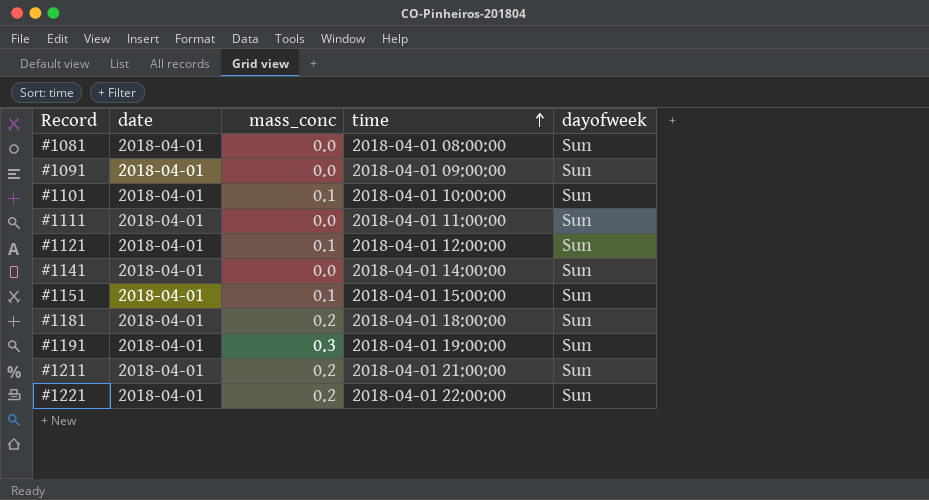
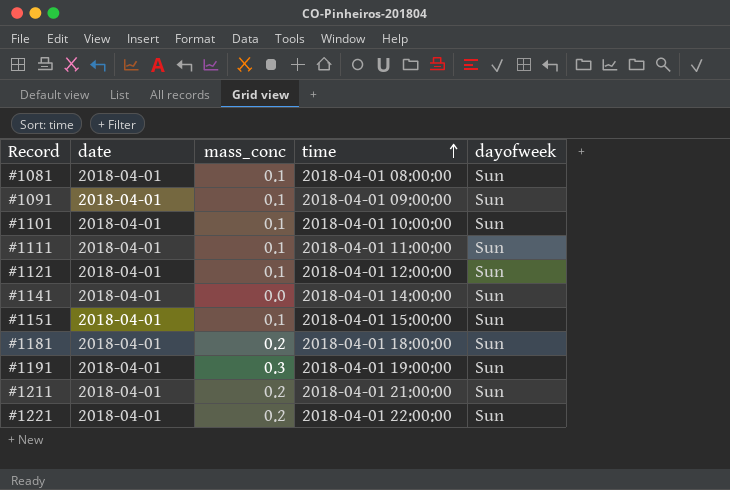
#1081 | mass_conc: 0.0 -> 0.1
#1091 | mass_conc: 0.0 -> 0.1
#1111 | mass_conc: 0.0 -> 0.1

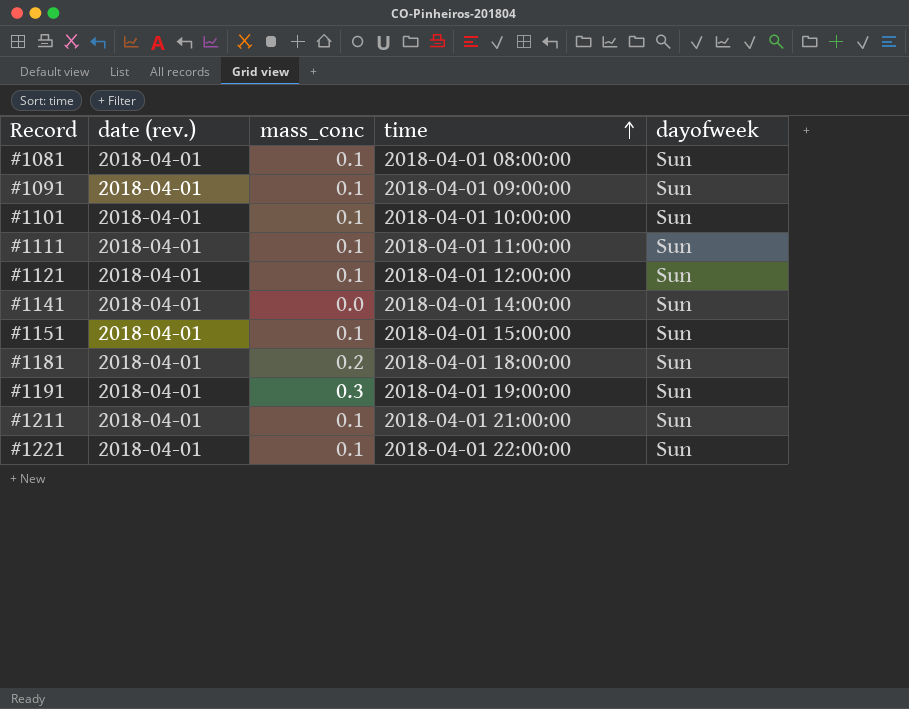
column name: date -> date (rev.)
#1211 | mass_conc: 0.2 -> 0.1
#1221 | mass_conc: 0.2 -> 0.1

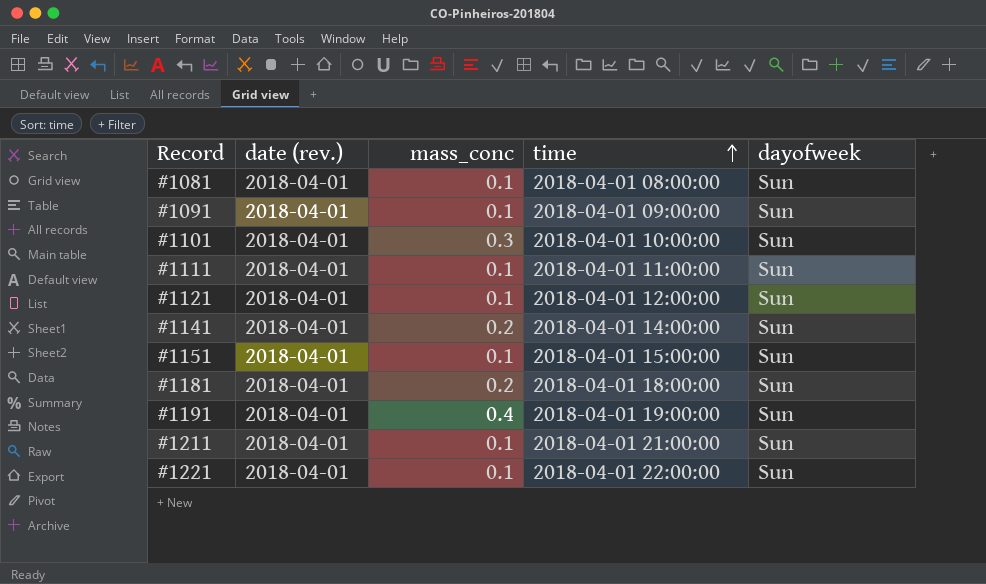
#1101 | mass_conc: 0.1 -> 0.3
#1141 | mass_conc: 0.0 -> 0.2
#1191 | mass_conc: 0.3 -> 0.4

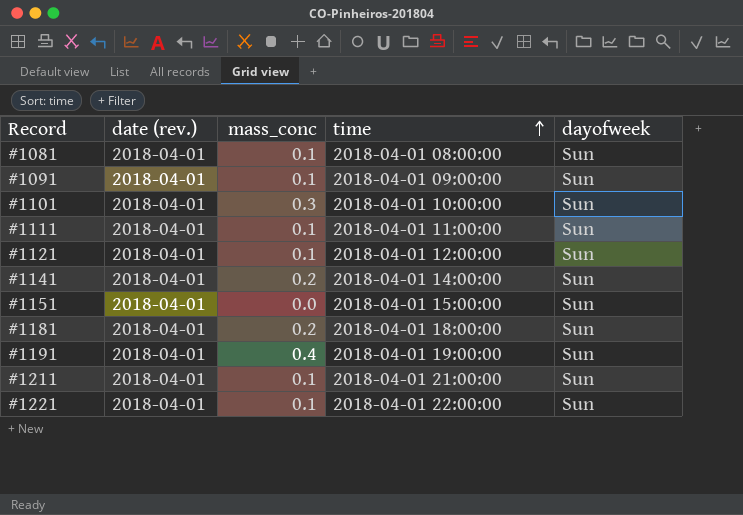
#1151 | mass_conc: 0.1 -> 0.0

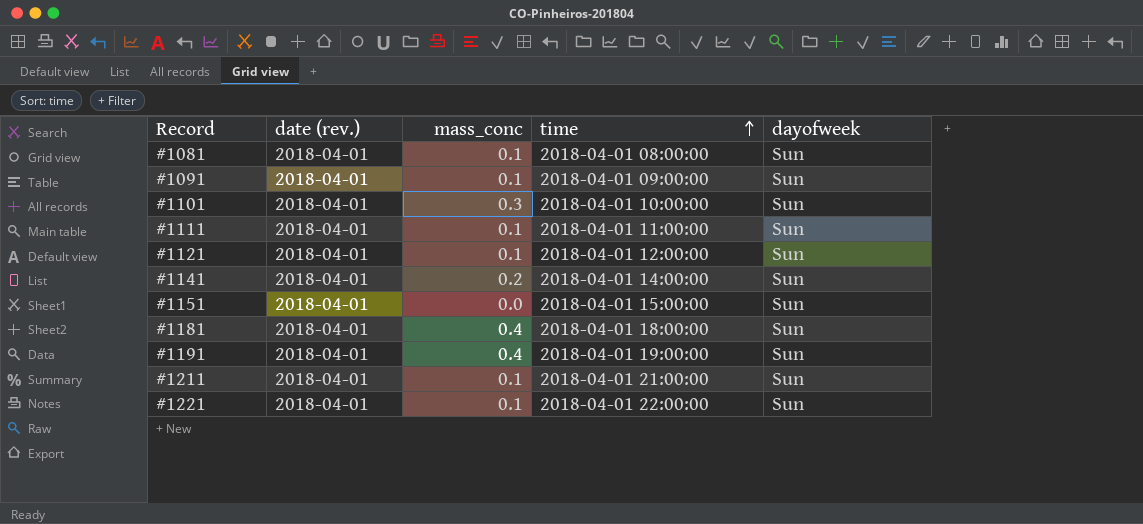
#1181 | mass_conc: 0.2 -> 0.4

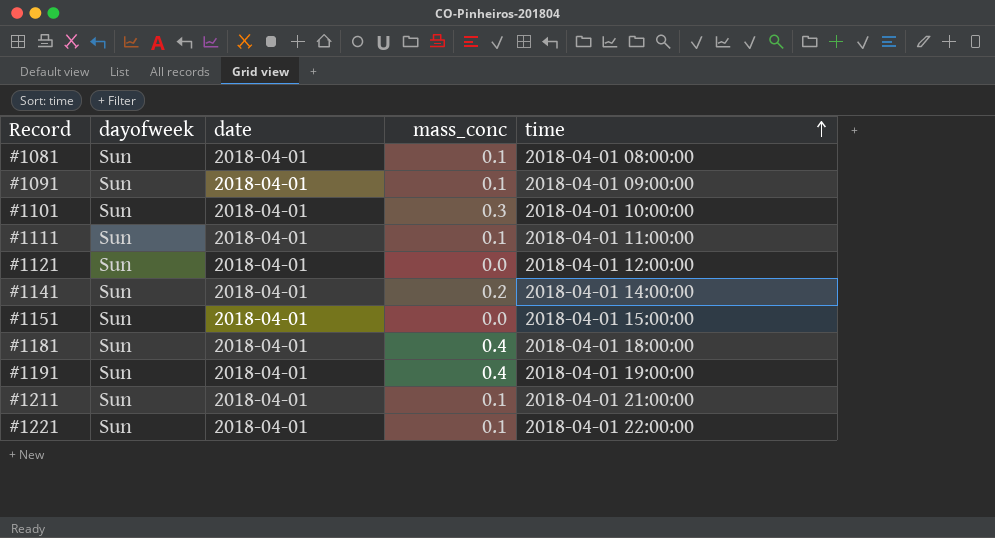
column dayofweek | position: 5 -> 2
column name: date (rev.) -> date
#1121 | mass_conc: 0.1 -> 0.0

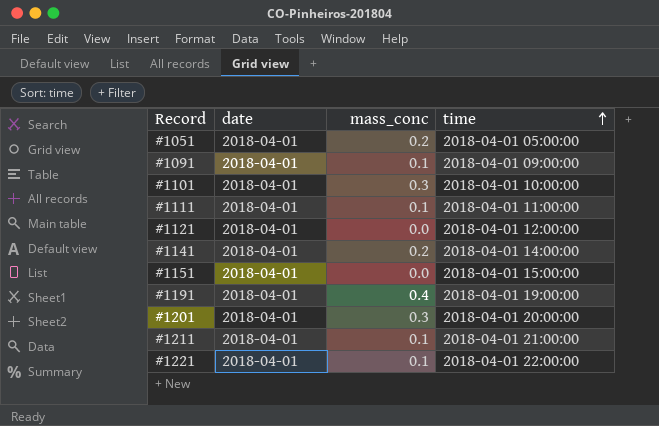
column dayofweek | position: 2 -> none
row #1081: Sun | 2018-04-01 | 0.1 | 2018-04-01 08:00:00 -> none
row #1181: Sun | 2018-04-01 | 0.4 | 2018-04-01 18:00:00 -> none
row #1051: none -> 2018-04-01 | 0.2 | 2018-04-01 05:00:00
row #1201: none -> 2018-04-01 | 0.3 | 2018-04-01 20:00:00

